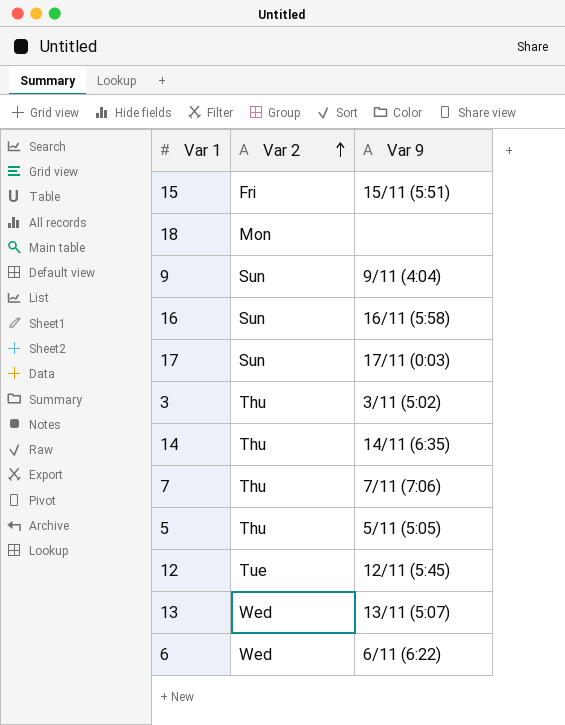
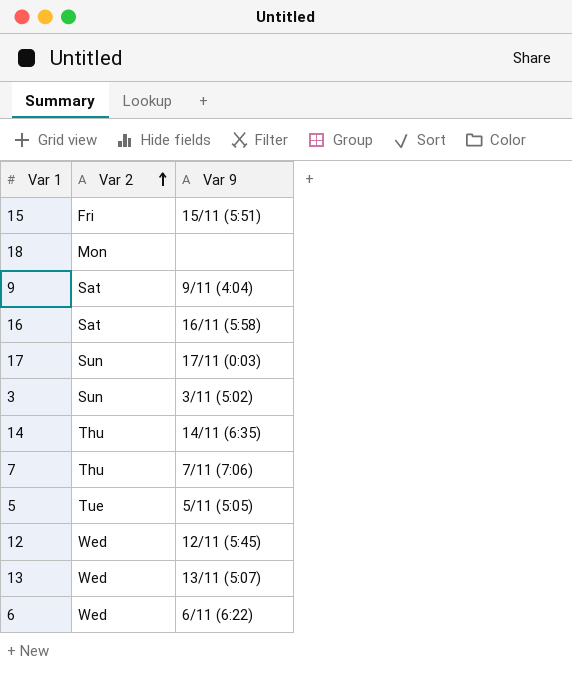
9 | Var 2: Sun -> Sat
16 | Var 2: Sun -> Sat
3 | Var 2: Thu -> Sun
5 | Var 2: Thu -> Tue
12 | Var 2: Tue -> Wed

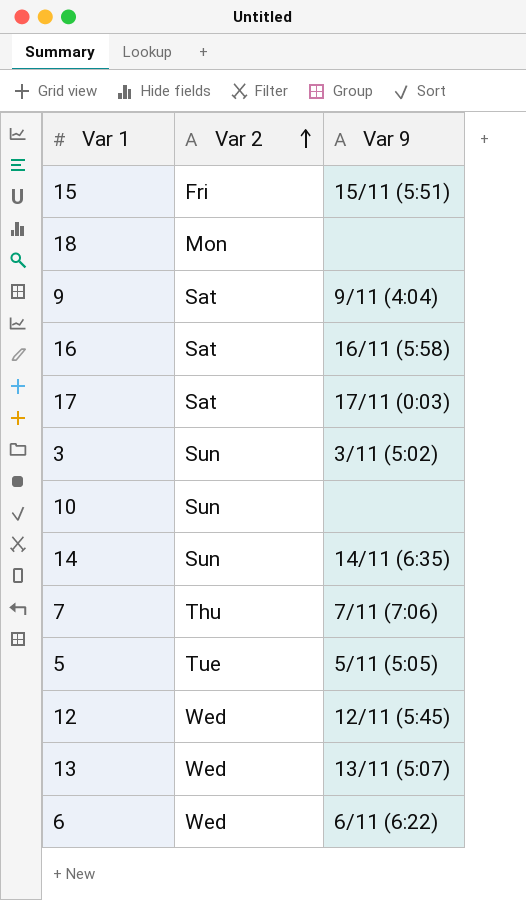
17 | Var 2: Sun -> Sat
row 10: none -> Sun | none
14 | Var 2: Thu -> Sun

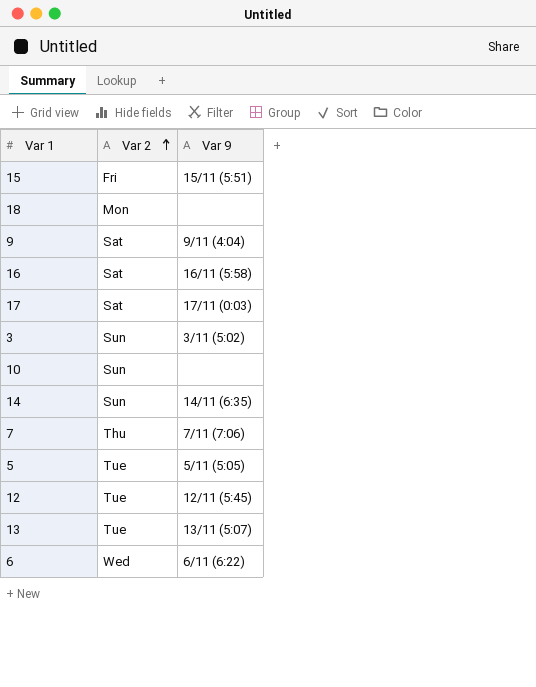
12 | Var 2: Wed -> Tue
13 | Var 2: Wed -> Tue

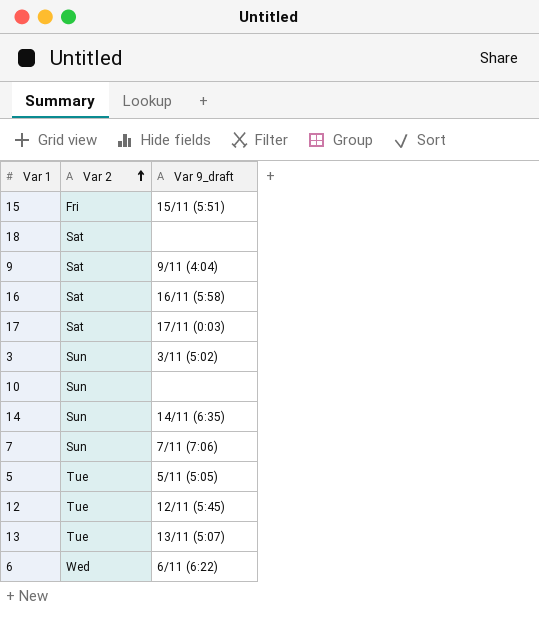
column name: Var 9 -> Var 9_draft
18 | Var 2: Mon -> Sat
7 | Var 2: Thu -> Sun

